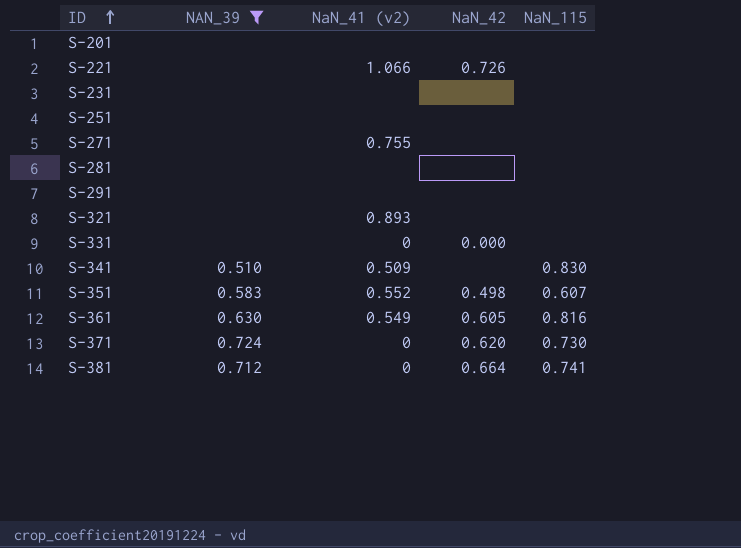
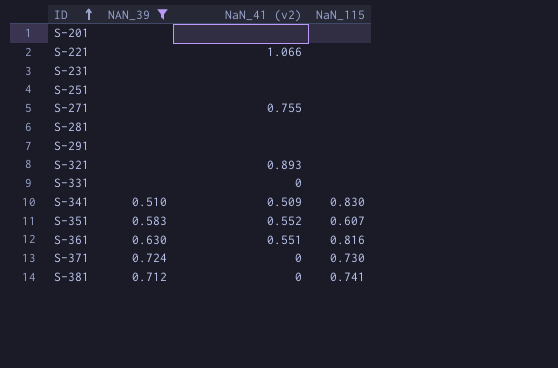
column NaN_42 | position: 4 -> none
S-361 | NaN_41 (v2): 0.549 -> 0.551

